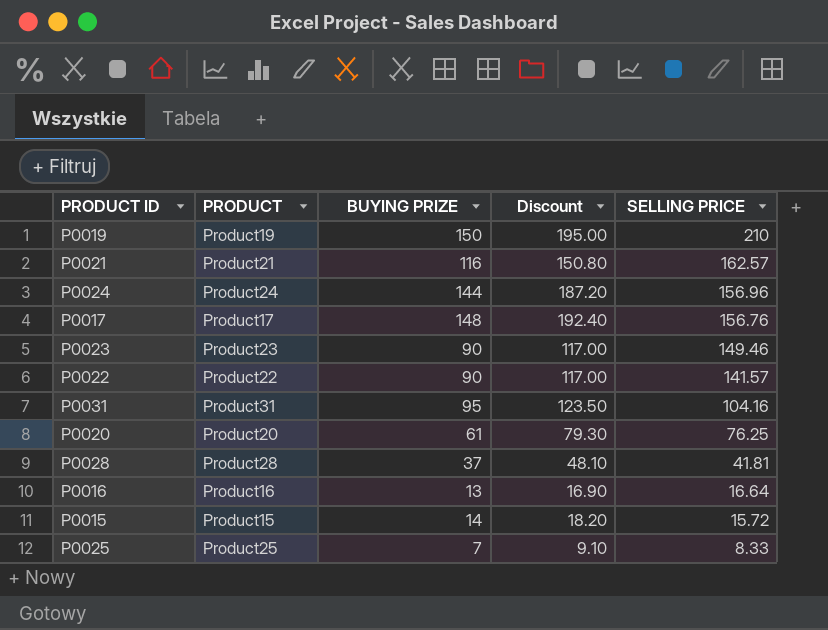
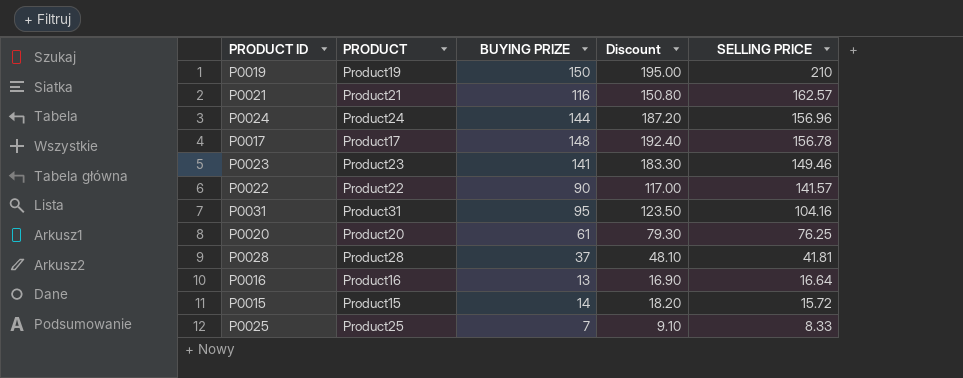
P0017 | SELLING PRICE: 156.76 -> 156.78
P0023 | BUYING PRIZE: 90 -> 141
P0023 | Discount: 117.00 -> 183.30

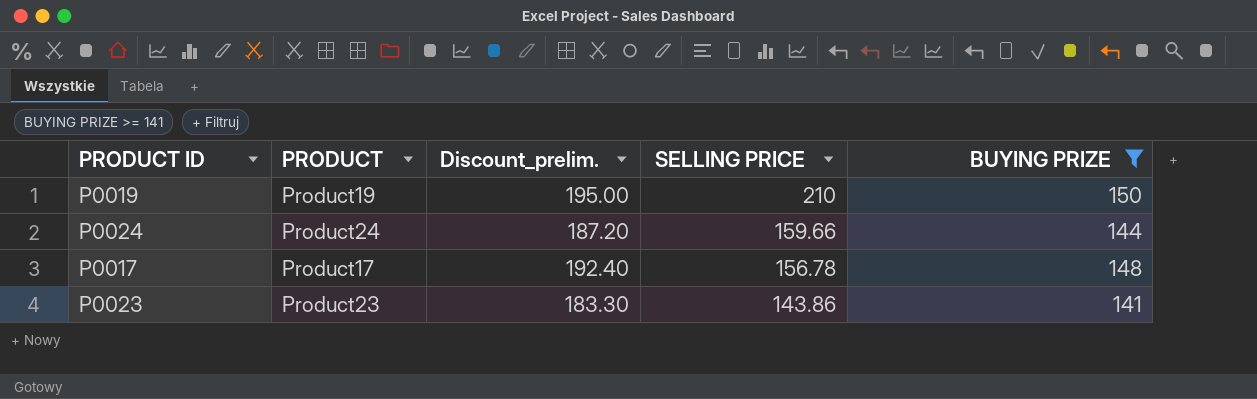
filter: none -> BUYING PRIZE >= 141
column name: Discount -> Discount_prelim.
column BUYING PRIZE | position: 3 -> 5
P0024 | SELLING PRICE: 156.96 -> 159.66
P0023 | SELLING PRICE: 149.46 -> 143.86

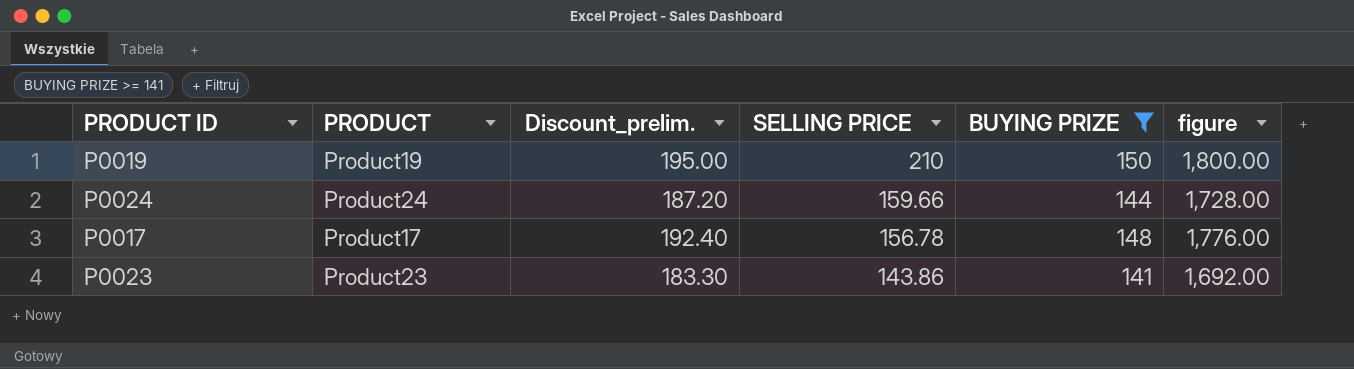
column figure | formula: none -> [BUYING PRIZE] * 12

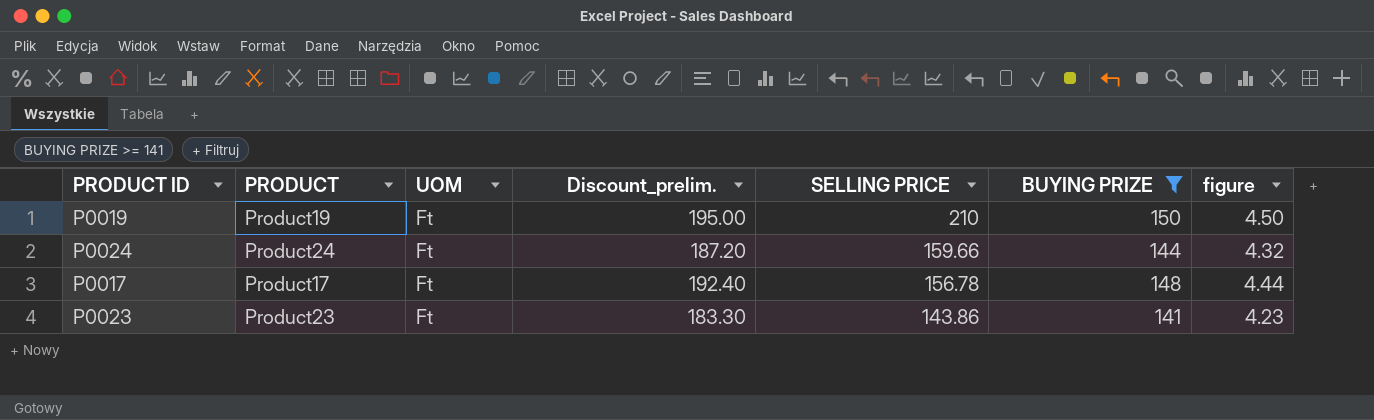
column UOM | position: none -> 3
column figure | formula: [BUYING PRIZE] * 12 -> [BUYING PRIZE] * 0.03

